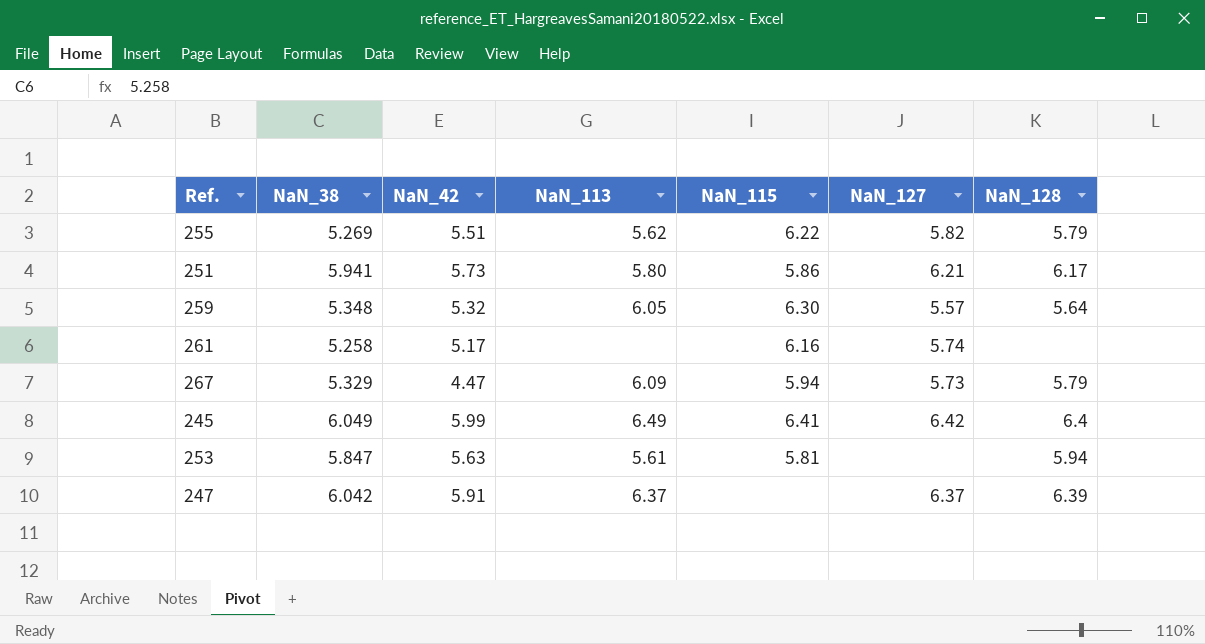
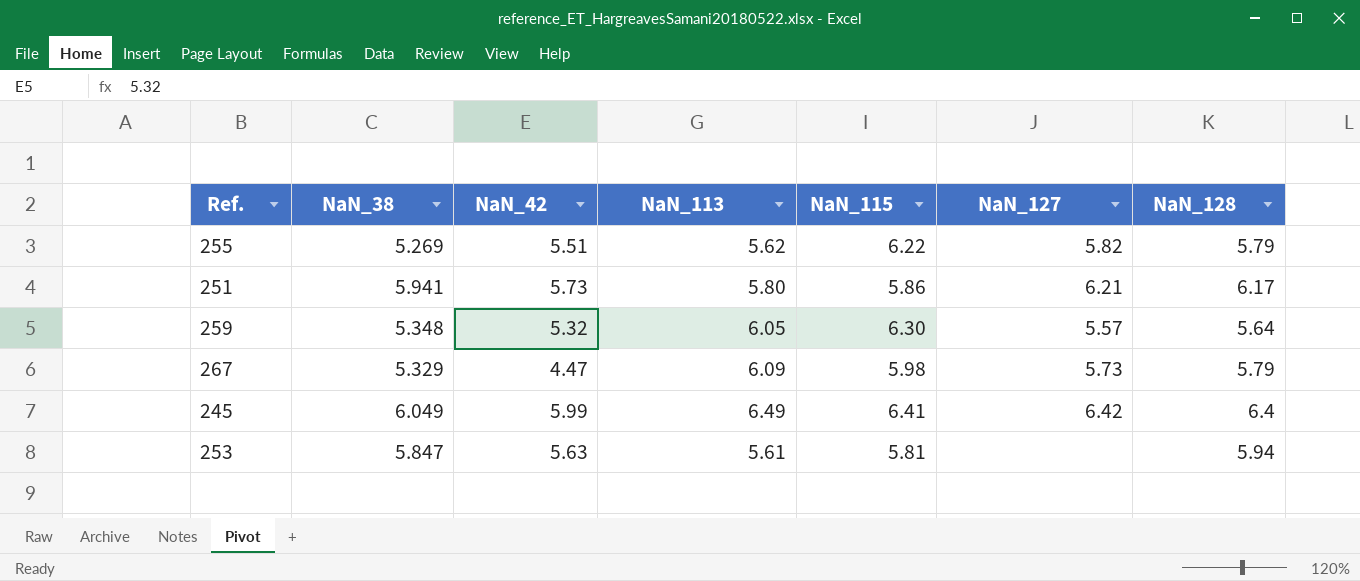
row 261: 5.258 | 5.17 | none | 6.16 | 5.74 | none -> none
row 247: 6.042 | 5.91 | 6.37 | none | 6.37 | 6.39 -> none
267 | NaN_115: 5.94 -> 5.98

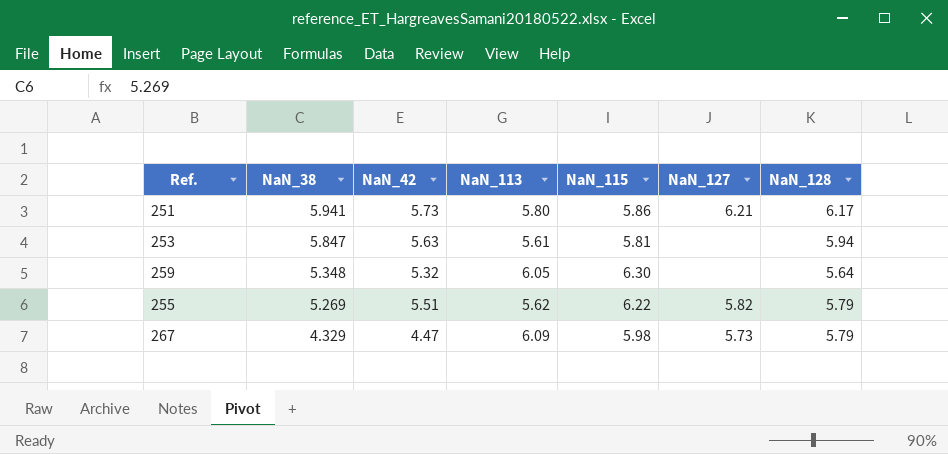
row order: none -> NaN_38 descending
row 245: 6.049 | 5.99 | 6.49 | 6.41 | 6.42 | 6.4 -> none
259 | NaN_127: 5.57 -> none
267 | NaN_38: 5.329 -> 4.329

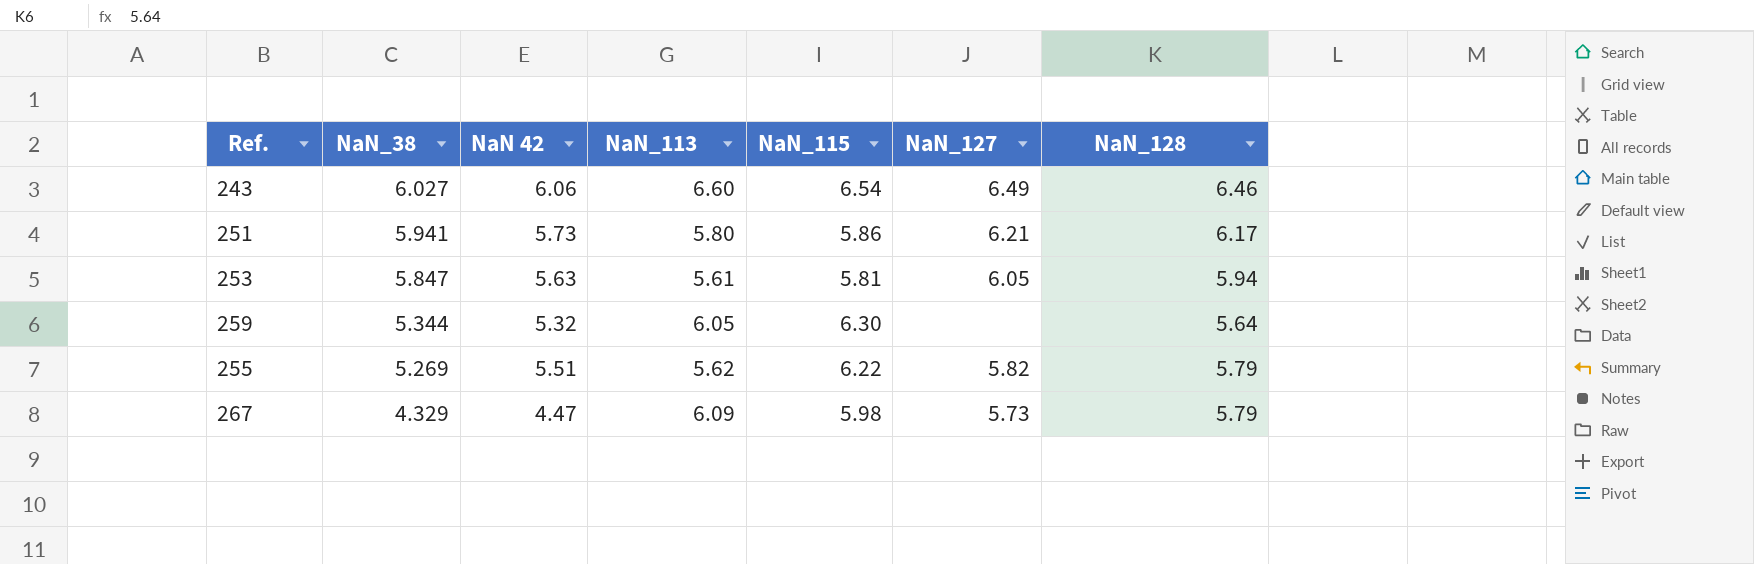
column name: NaN_42 -> NaN 42
row 243: none -> 6.027 | 6.06 | 6.60 | 6.54 | 6.49 | 6.46
253 | NaN_127: none -> 6.05
259 | NaN_38: 5.348 -> 5.344

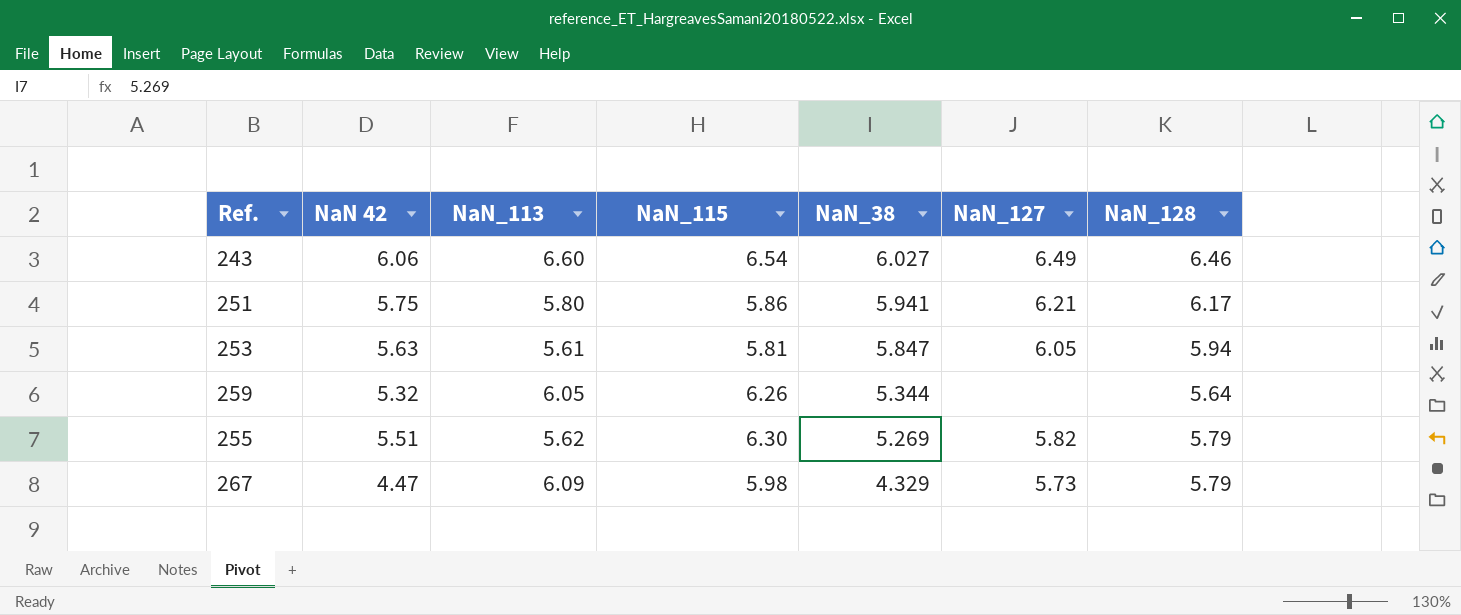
column NaN_38 | position: 2 -> 5
251 | NaN 42: 5.73 -> 5.75
259 | NaN_115: 6.30 -> 6.26
255 | NaN_115: 6.22 -> 6.30

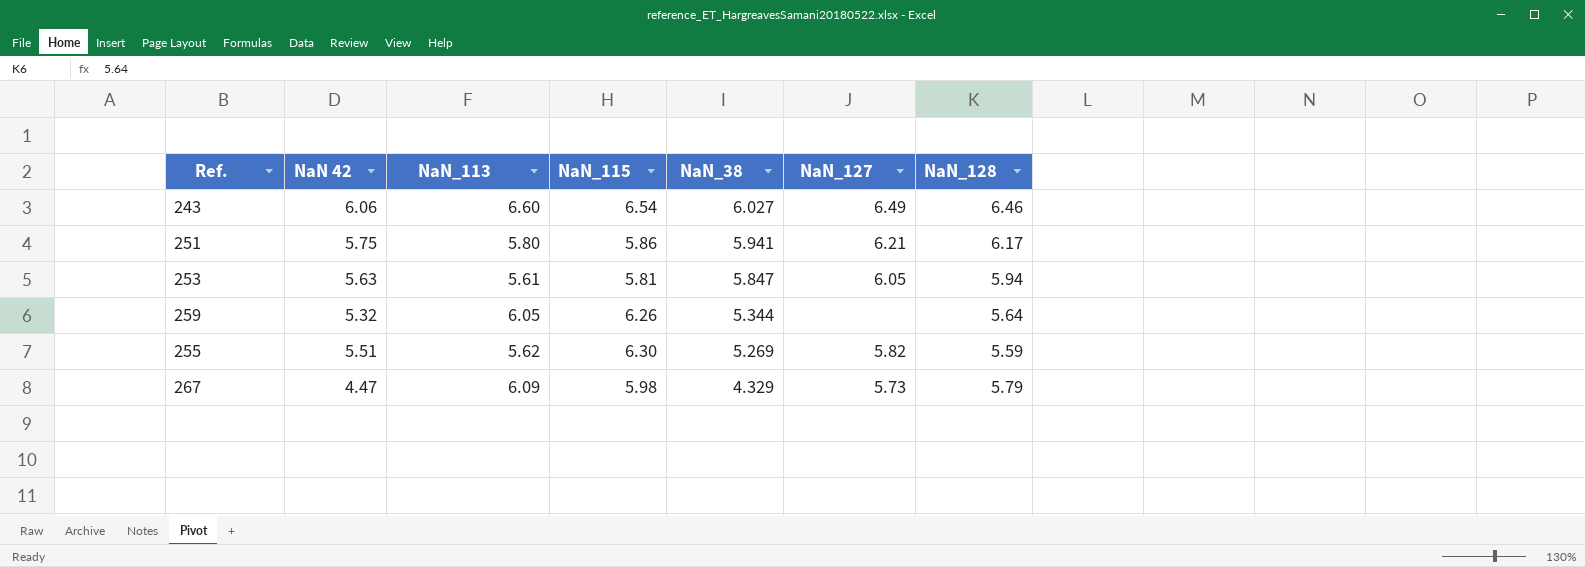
255 | NaN_128: 5.79 -> 5.59

